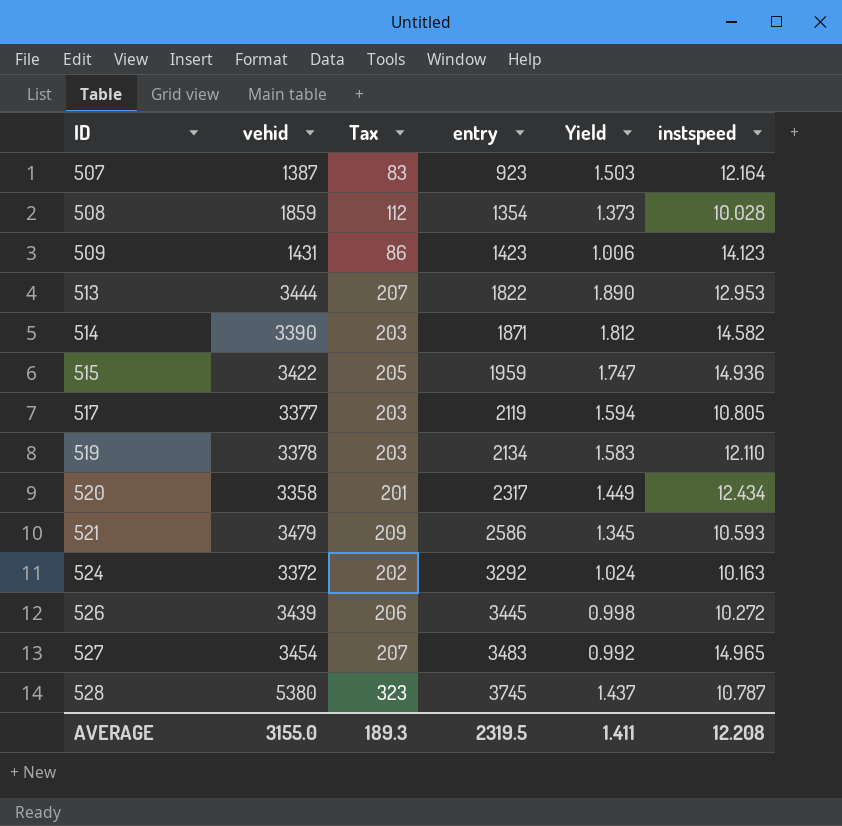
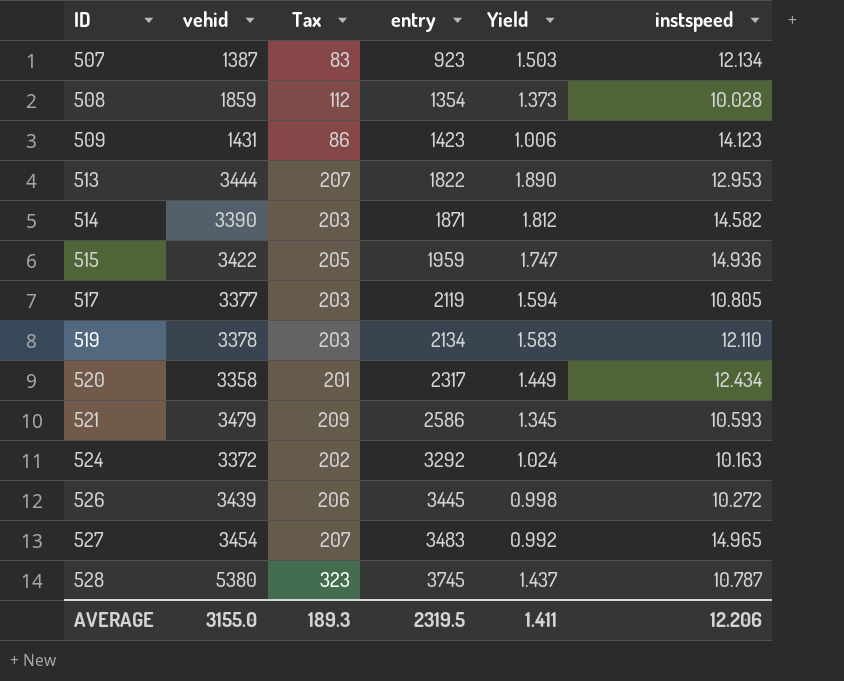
507 | instspeed: 12.164 -> 12.134
AVERAGE | instspeed: 12.208 -> 12.206

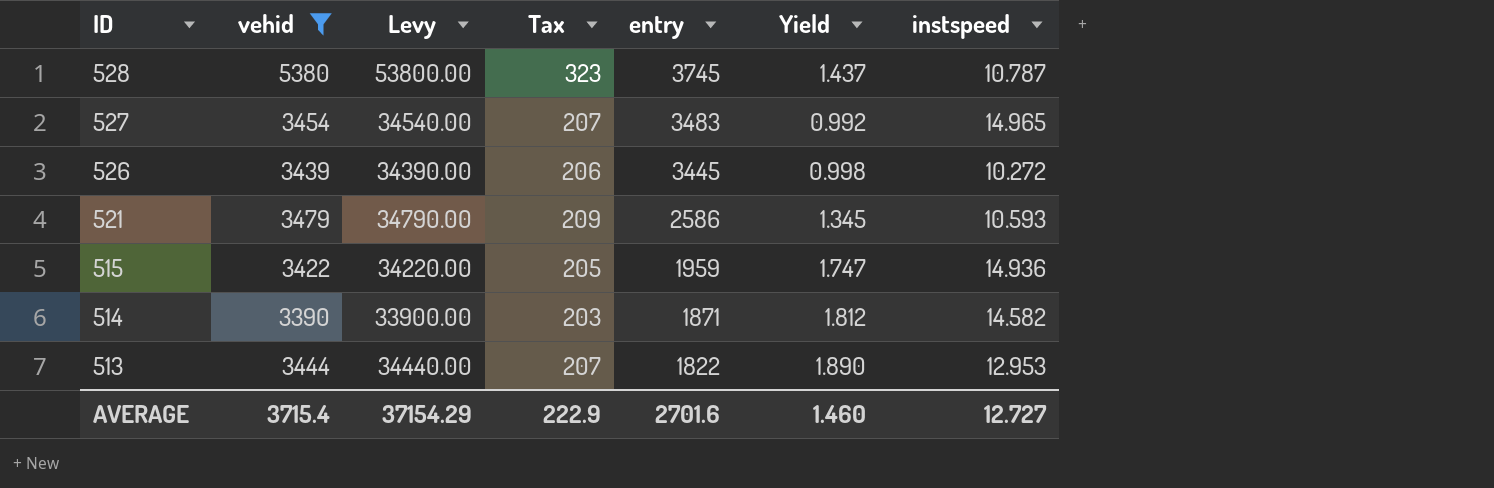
filter: none -> vehid >= 3390
row order: ID ascending -> ID descending
column Levy | formula: none -> [vehid] * 10
AVERAGE | vehid: 3155.0 -> 3715.4
AVERAGE | Tax: 189.3 -> 222.9
AVERAGE | entry: 2319.5 -> 2701.6
AVERAGE | Yield: 1.411 -> 1.460
AVERAGE | instspeed: 12.206 -> 12.727

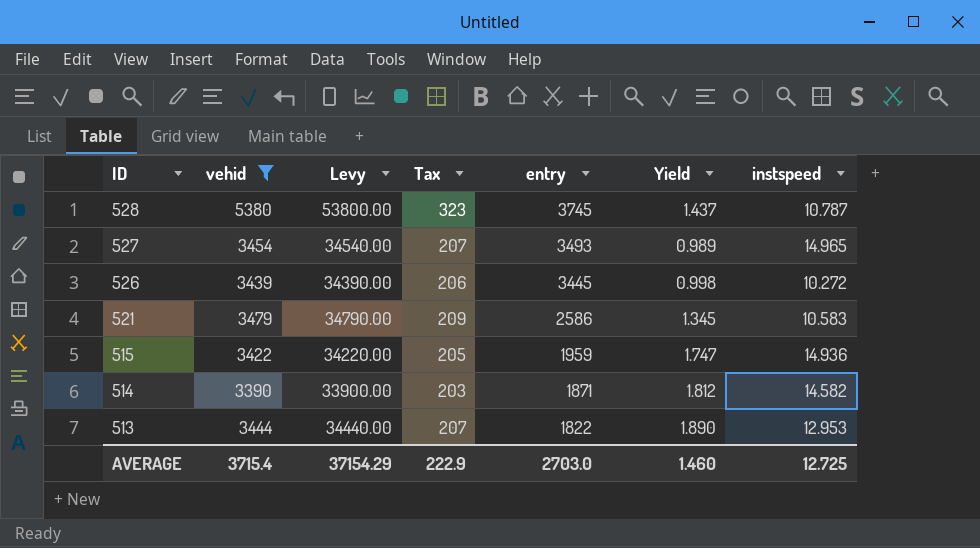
527 | entry: 3483 -> 3493
527 | Yield: 0.992 -> 0.989
521 | instspeed: 10.593 -> 10.583
AVERAGE | entry: 2701.6 -> 2703.0
AVERAGE | instspeed: 12.727 -> 12.725

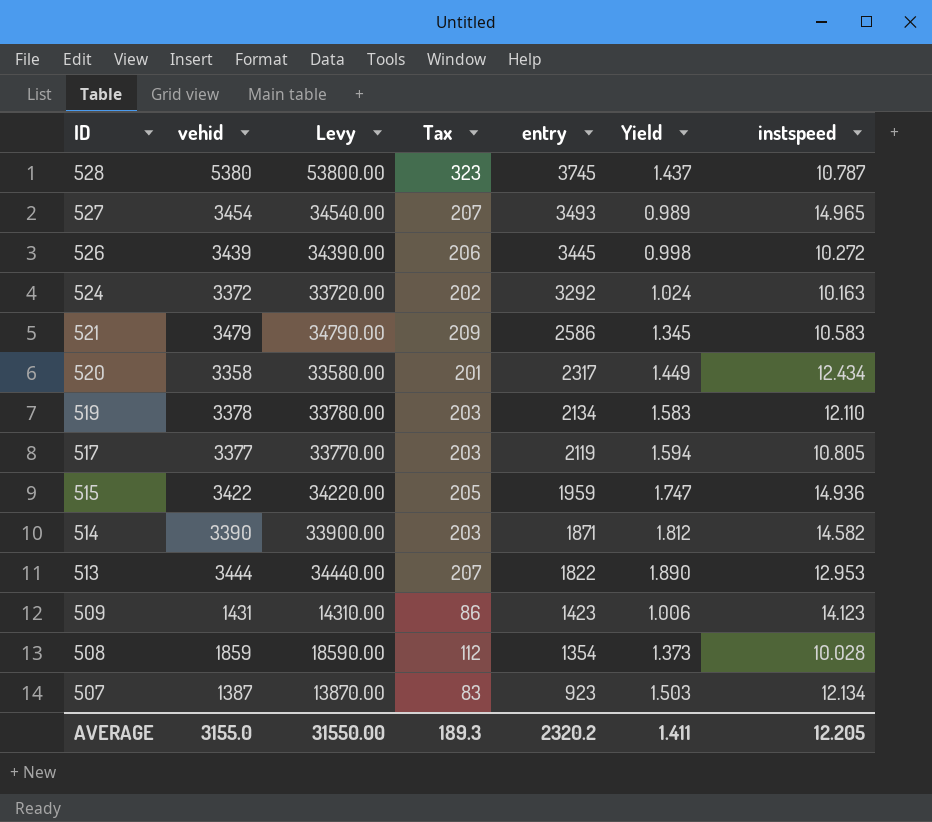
filter: vehid >= 3390 -> none
AVERAGE | vehid: 3715.4 -> 3155.0
AVERAGE | Levy: 37154.29 -> 31550.00
AVERAGE | Tax: 222.9 -> 189.3
AVERAGE | entry: 2703.0 -> 2320.2
AVERAGE | Yield: 1.460 -> 1.411
AVERAGE | instspeed: 12.725 -> 12.205

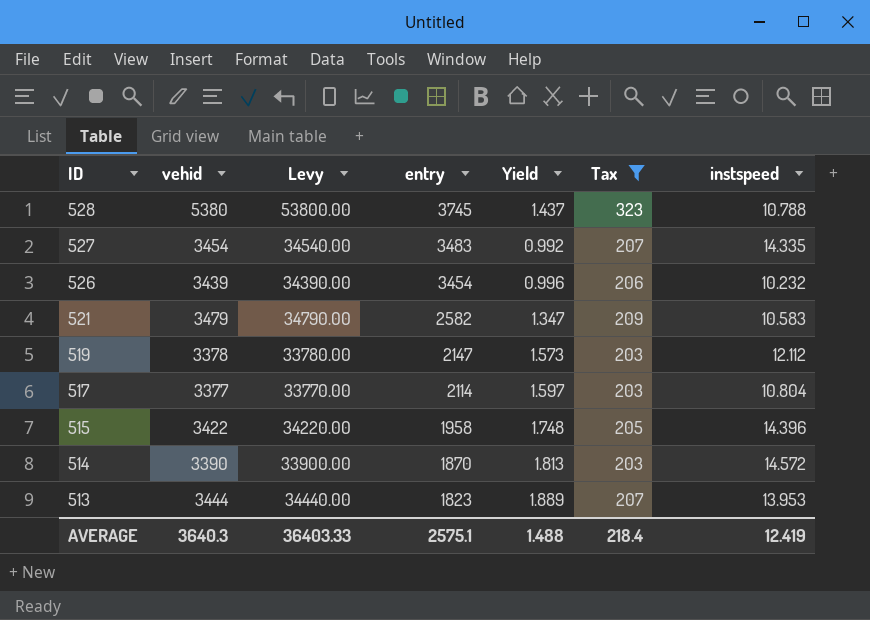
filter: none -> Tax >= 203
column Tax | position: 4 -> 6
528 | instspeed: 10.787 -> 10.788
527 | entry: 3493 -> 3483
527 | Yield: 0.989 -> 0.992
527 | instspeed: 14.965 -> 14.335
526 | entry: 3445 -> 3454
526 | Yield: 0.998 -> 0.996
526 | instspeed: 10.272 -> 10.232
521 | entry: 2586 -> 2582
521 | Yield: 1.345 -> 1.347
519 | entry: 2134 -> 2147
519 | Yield: 1.583 -> 1.573
519 | instspeed: 12.110 -> 12.112
517 | entry: 2119 -> 2114
517 | Yield: 1.594 -> 1.597
517 | instspeed: 10.805 -> 10.804
515 | entry: 1959 -> 1958
515 | Yield: 1.747 -> 1.748
515 | instspeed: 14.936 -> 14.396
514 | entry: 1871 -> 1870
514 | Yield: 1.812 -> 1.813
514 | instspeed: 14.582 -> 14.572
513 | entry: 1822 -> 1823
513 | Yield: 1.890 -> 1.889
513 | instspeed: 12.953 -> 13.953
AVERAGE | vehid: 3155.0 -> 3640.3
AVERAGE | Levy: 31550.00 -> 36403.33
AVERAGE | entry: 2320.2 -> 2575.1
AVERAGE | Yield: 1.411 -> 1.488
AVERAGE | Tax: 189.3 -> 218.4
AVERAGE | instspeed: 12.205 -> 12.419

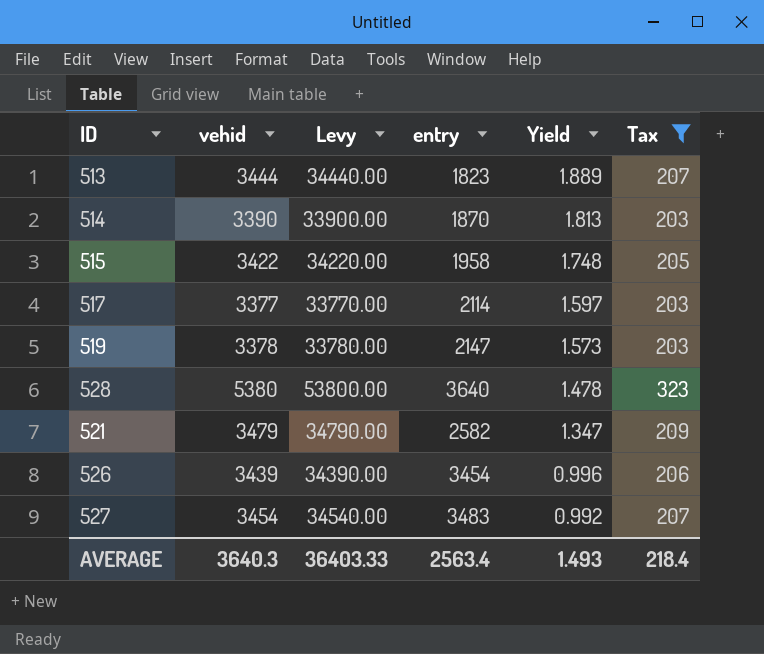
row order: ID descending -> Yield descending
column instspeed | position: 7 -> none
528 | entry: 3745 -> 3640
528 | Yield: 1.437 -> 1.478
AVERAGE | entry: 2575.1 -> 2563.4
AVERAGE | Yield: 1.488 -> 1.493

